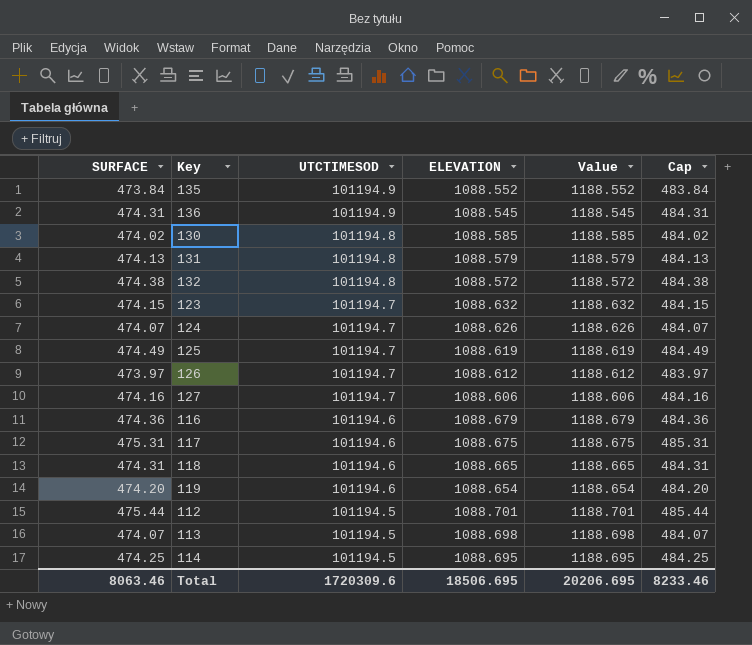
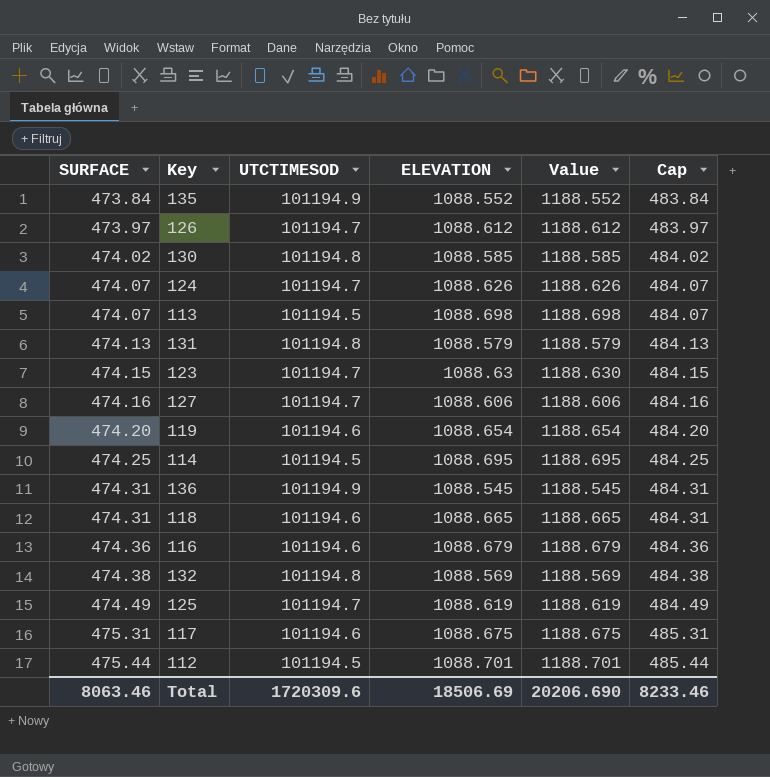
row order: UTCTIMESOD descending -> SURFACE ascending
123 | ELEVATION: 1088.632 -> 1088.63
123 | Value: 1188.632 -> 1188.630
132 | ELEVATION: 1088.572 -> 1088.569
132 | Value: 1188.572 -> 1188.569
Total | ELEVATION: 18506.695 -> 18506.69
Total | Value: 20206.695 -> 20206.690

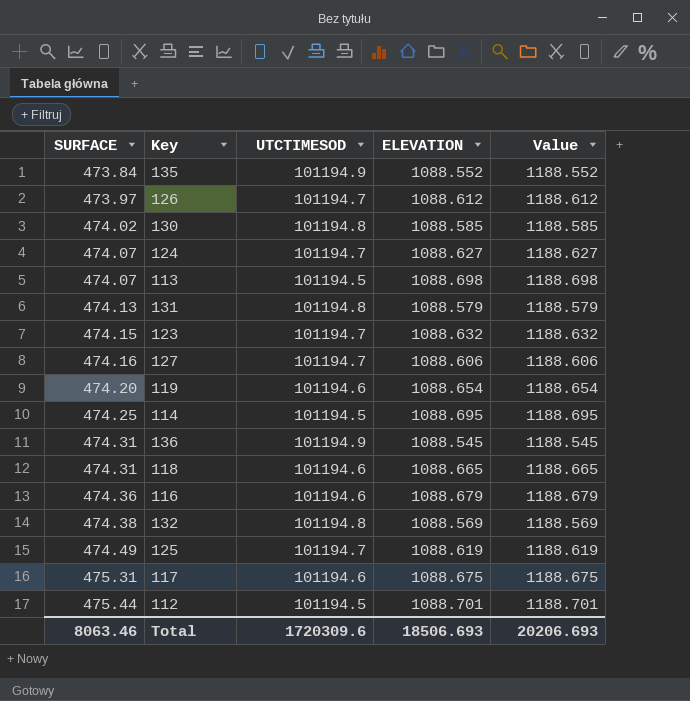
column Cap | formula: [SURFACE] + 10 -> none
124 | ELEVATION: 1088.626 -> 1088.627
124 | Value: 1188.626 -> 1188.627
123 | ELEVATION: 1088.63 -> 1088.632
123 | Value: 1188.630 -> 1188.632
Total | ELEVATION: 18506.69 -> 18506.693
Total | Value: 20206.690 -> 20206.693

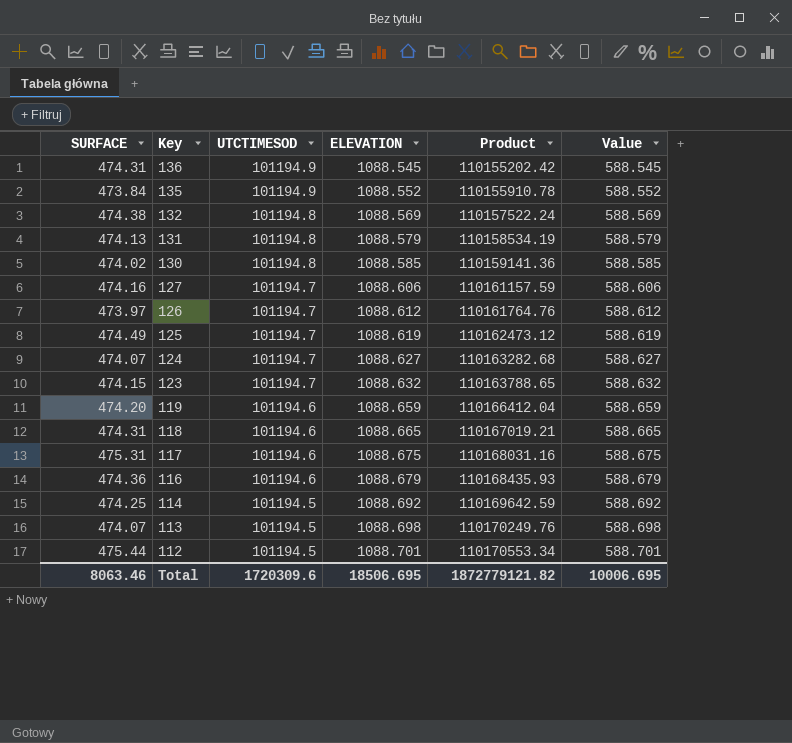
row order: SURFACE ascending -> Key descending
column Product | formula: none -> [UTCTIMESOD] * [ELEVATION]
column Value | formula: [ELEVATION] + 100 -> [ELEVATION] - 500
119 | ELEVATION: 1088.654 -> 1088.659
114 | ELEVATION: 1088.695 -> 1088.692
Total | ELEVATION: 18506.693 -> 18506.695
Total | Value: 20206.693 -> 10006.695

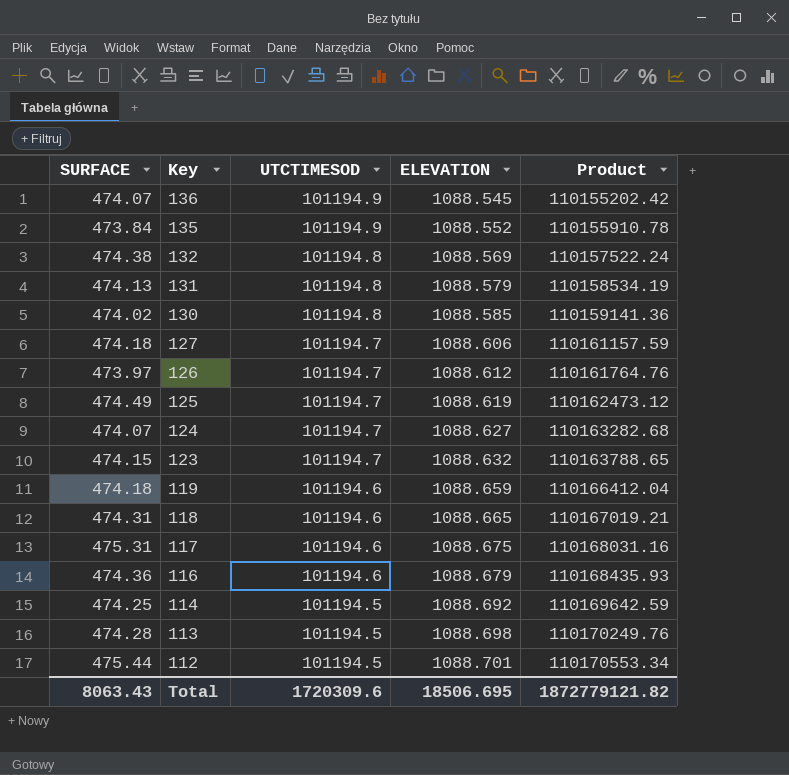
column Value | formula: [ELEVATION] - 500 -> none
136 | SURFACE: 474.31 -> 474.07
127 | SURFACE: 474.16 -> 474.18
119 | SURFACE: 474.20 -> 474.18
113 | SURFACE: 474.07 -> 474.28
Total | SURFACE: 8063.46 -> 8063.43

